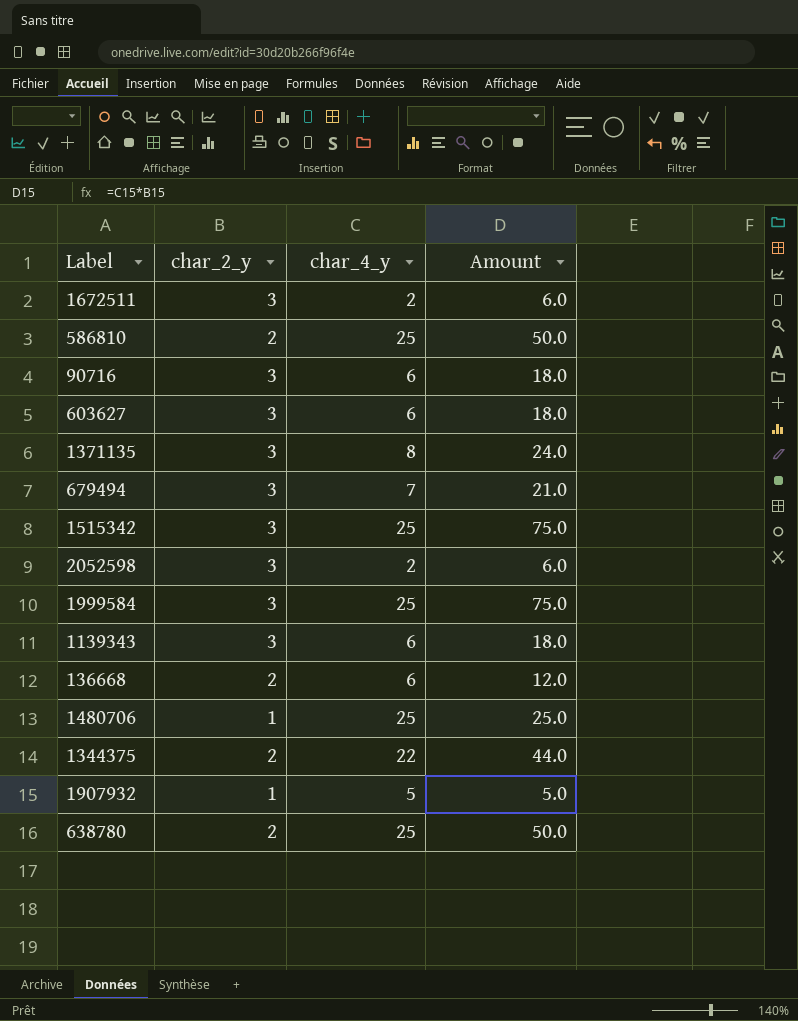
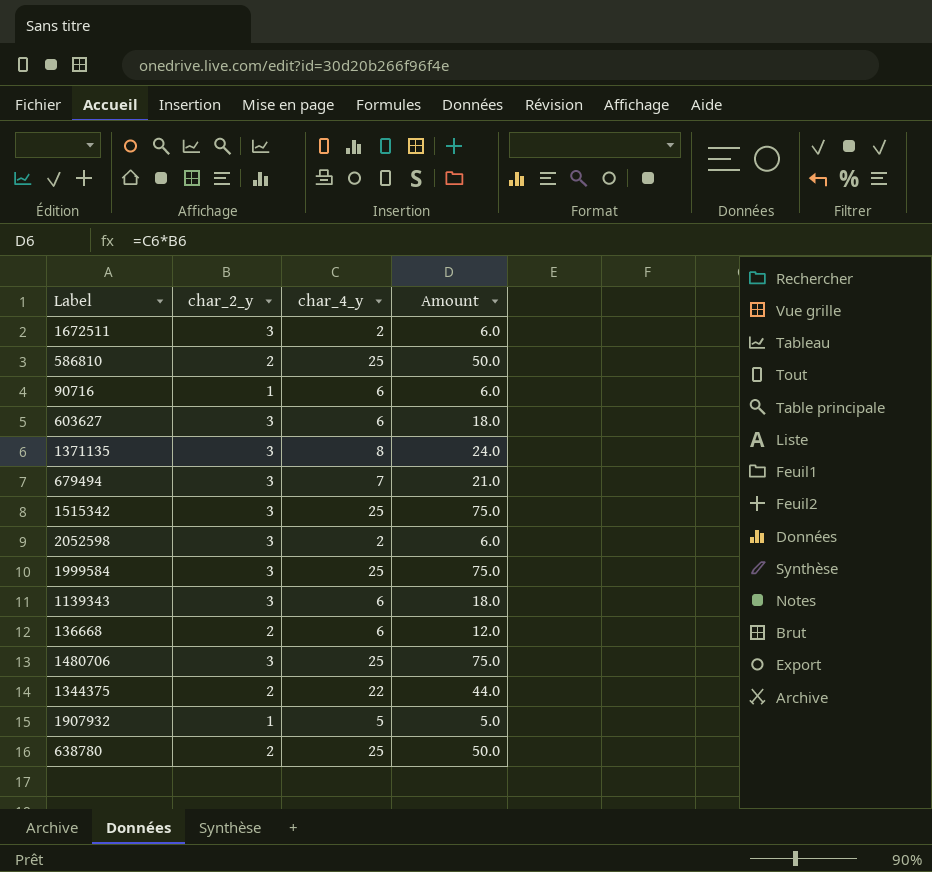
90716 | char_2_y: 3 -> 1
90716 | Amount: 18.0 -> 6.0
1480706 | char_2_y: 1 -> 3
1480706 | Amount: 25.0 -> 75.0

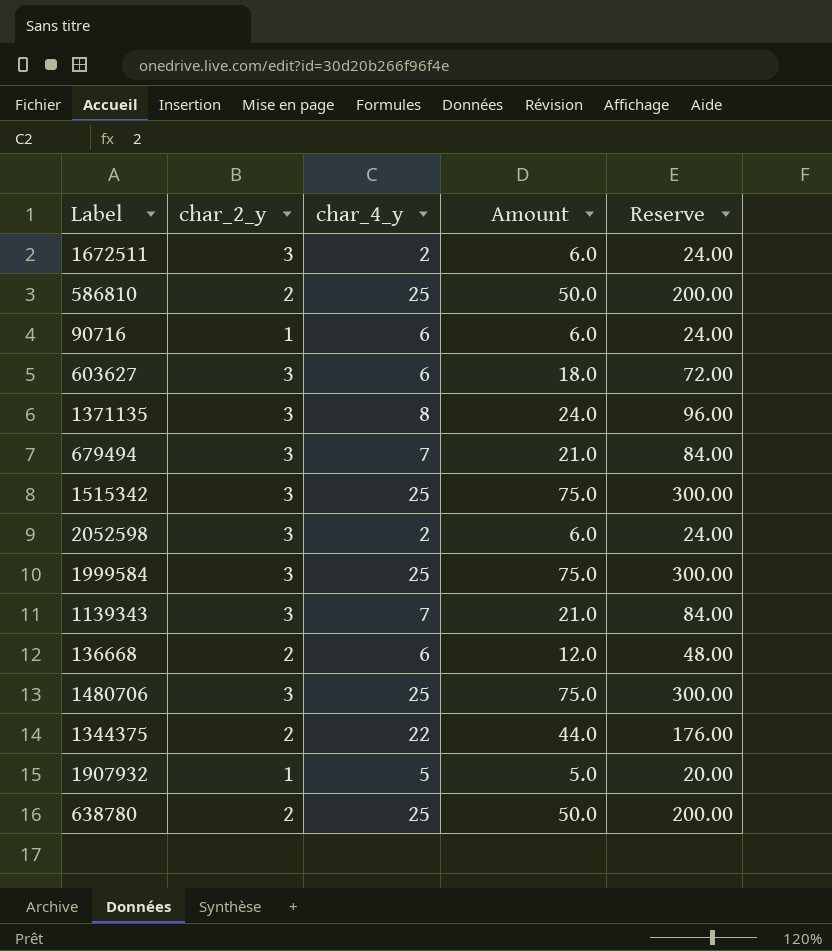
column Reserve | formula: none -> [Amount] * 4
1139343 | char_4_y: 6 -> 7
1139343 | Amount: 18.0 -> 21.0

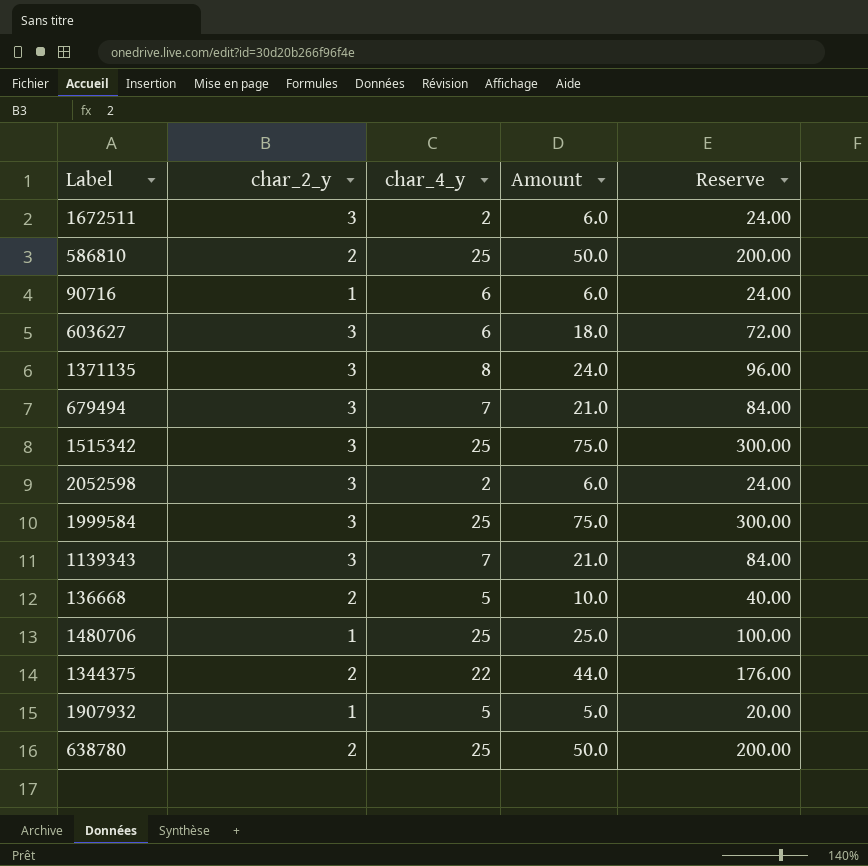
136668 | char_4_y: 6 -> 5
136668 | Amount: 12.0 -> 10.0
136668 | Reserve: 48.00 -> 40.00
1480706 | char_2_y: 3 -> 1
1480706 | Amount: 75.0 -> 25.0
1480706 | Reserve: 300.00 -> 100.00

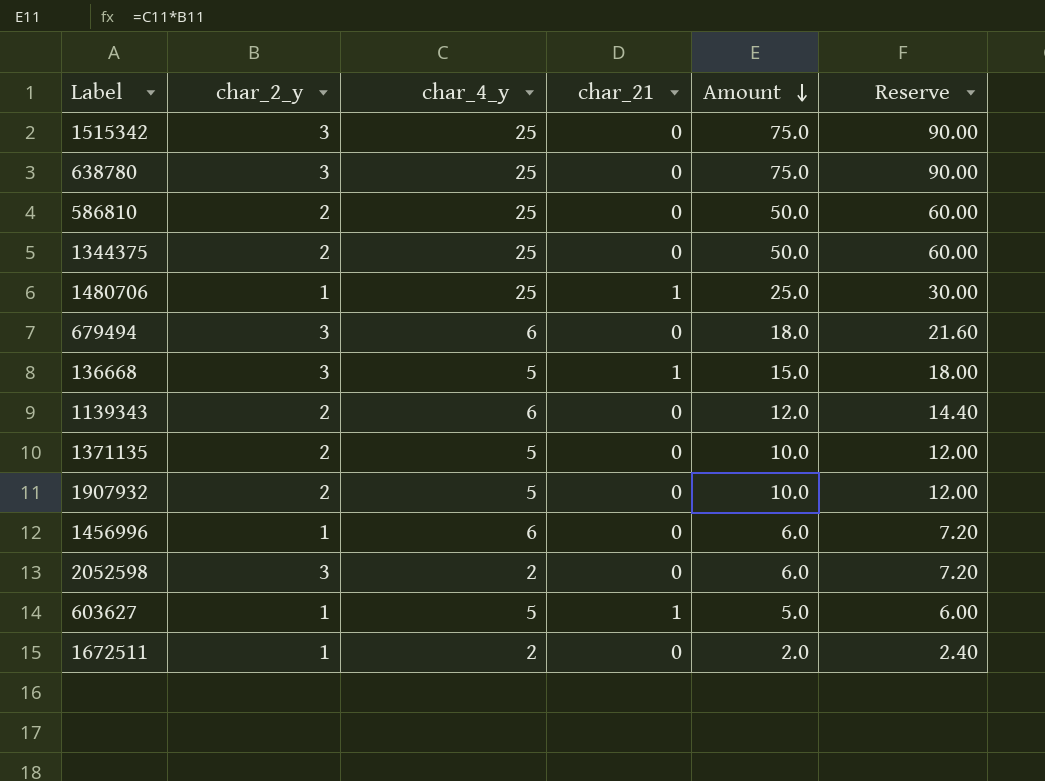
row order: none -> Amount descending
column char_21 | position: none -> 4
column Reserve | formula: [Amount] * 4 -> [Amount] * 1.2
row 90716: 1 | 6 | 6.0 | 24.00 -> none
row 1999584: 3 | 25 | 75.0 | 300.00 -> none
638780 | char_2_y: 2 -> 3
638780 | Amount: 50.0 -> 75.0
1344375 | char_4_y: 22 -> 25
1344375 | Amount: 44.0 -> 50.0
679494 | char_4_y: 7 -> 6
679494 | Amount: 21.0 -> 18.0
136668 | char_2_y: 2 -> 3
136668 | Amount: 10.0 -> 15.0
1139343 | char_2_y: 3 -> 2
1139343 | char_4_y: 7 -> 6
1139343 | Amount: 21.0 -> 12.0
1371135 | char_2_y: 3 -> 2
1371135 | char_4_y: 8 -> 5
1371135 | Amount: 24.0 -> 10.0
1907932 | char_2_y: 1 -> 2
1907932 | Amount: 5.0 -> 10.0
row 1456996: none -> 1 | 6 | 0 | 6.0 | 7.20
603627 | char_2_y: 3 -> 1
603627 | char_4_y: 6 -> 5
603627 | Amount: 18.0 -> 5.0
1672511 | char_2_y: 3 -> 1
1672511 | Amount: 6.0 -> 2.0

